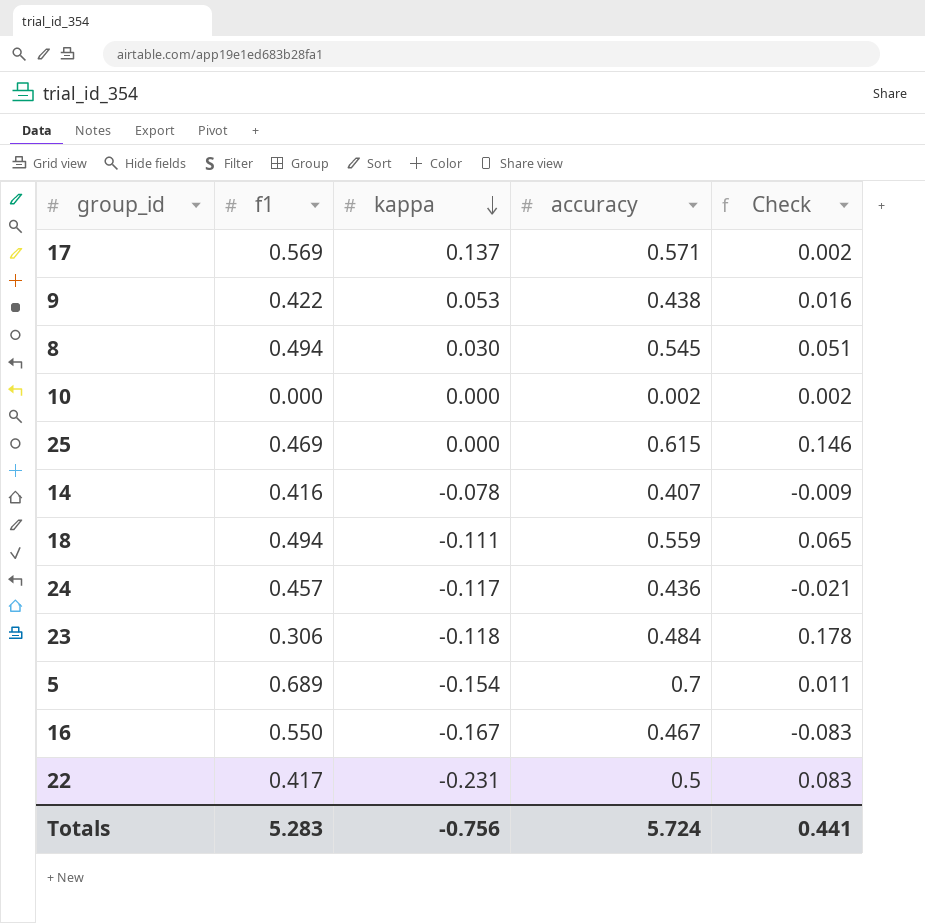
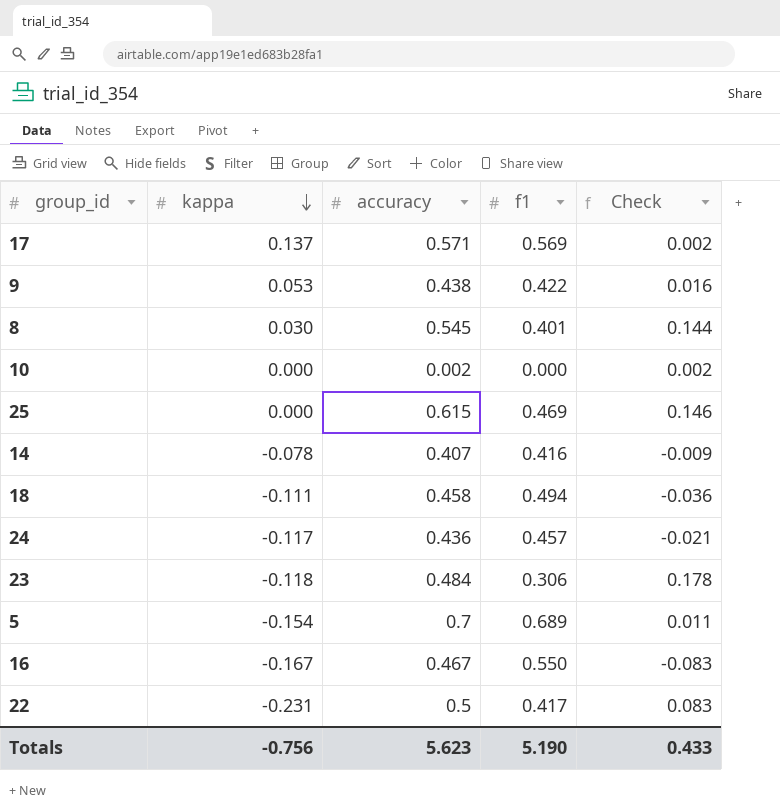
column f1 | position: 2 -> 4
8 | f1: 0.494 -> 0.401
8 | Check: 0.051 -> 0.144
18 | accuracy: 0.559 -> 0.458
18 | Check: 0.065 -> -0.036
Totals | accuracy: 5.724 -> 5.623
Totals | f1: 5.283 -> 5.190
Totals | Check: 0.441 -> 0.433

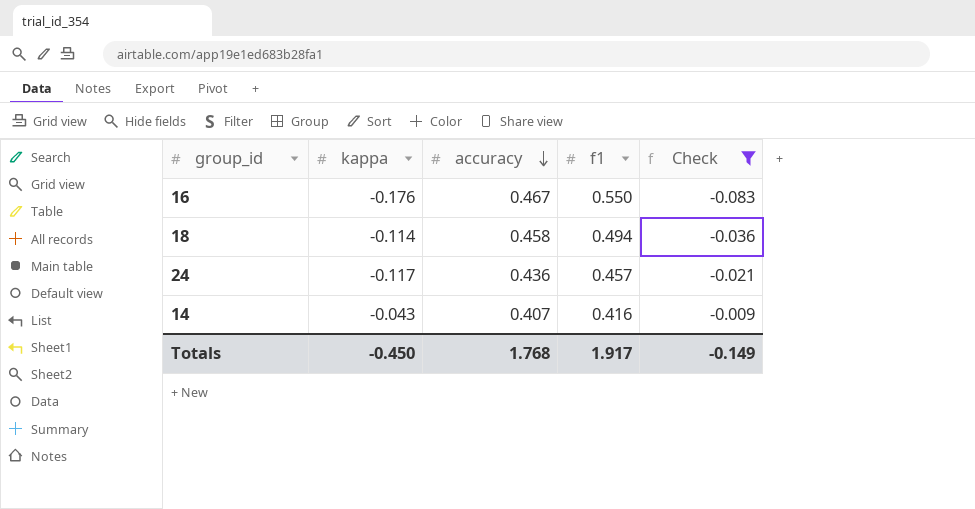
filter: none -> Check <= -0.009
row order: kappa descending -> accuracy descending
16 | kappa: -0.167 -> -0.176
18 | kappa: -0.111 -> -0.114
14 | kappa: -0.078 -> -0.043
Totals | kappa: -0.756 -> -0.450
Totals | accuracy: 5.623 -> 1.768
Totals | f1: 5.190 -> 1.917
Totals | Check: 0.433 -> -0.149

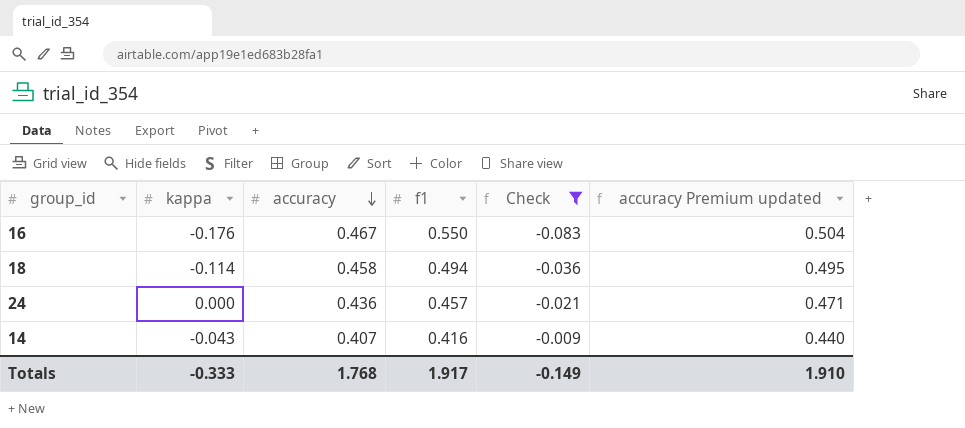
column accuracy Premium updated | formula: none -> [accuracy] * 1.08
24 | kappa: -0.117 -> 0.000
Totals | kappa: -0.450 -> -0.333

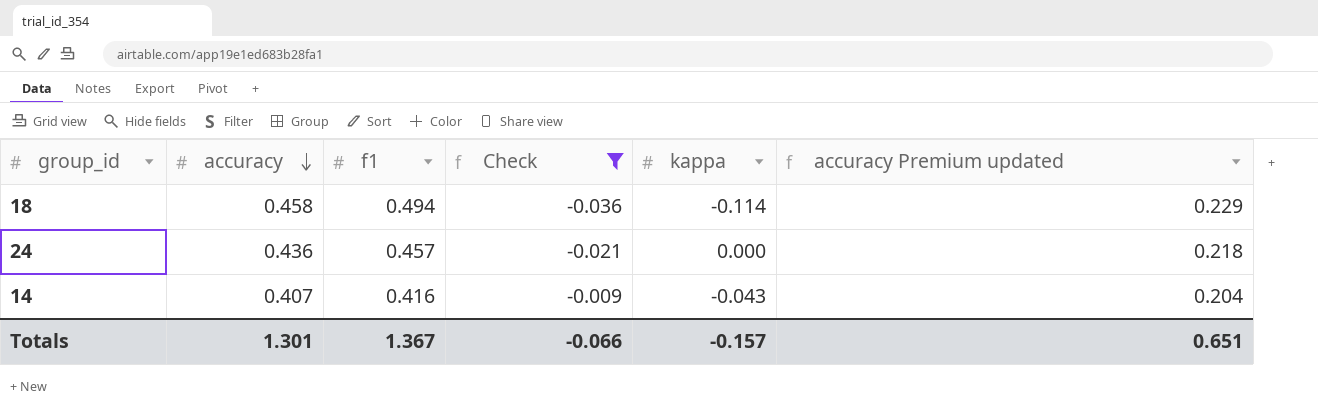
column kappa | position: 2 -> 5
column accuracy Premium updated | formula: [accuracy] * 1.08 -> [accuracy] * 0.5
row 16: -0.176 | 0.467 | 0.550 | -0.083 | 0.504 -> none
Totals | accuracy: 1.768 -> 1.301
Totals | f1: 1.917 -> 1.367
Totals | Check: -0.149 -> -0.066
Totals | kappa: -0.333 -> -0.157
Totals | accuracy Premium updated: 1.910 -> 0.651

